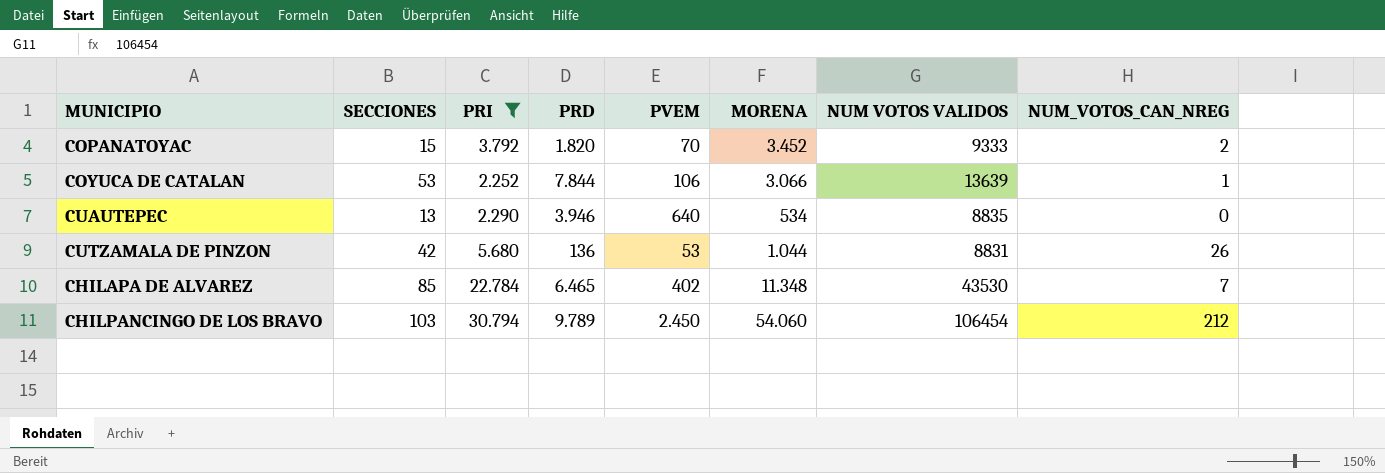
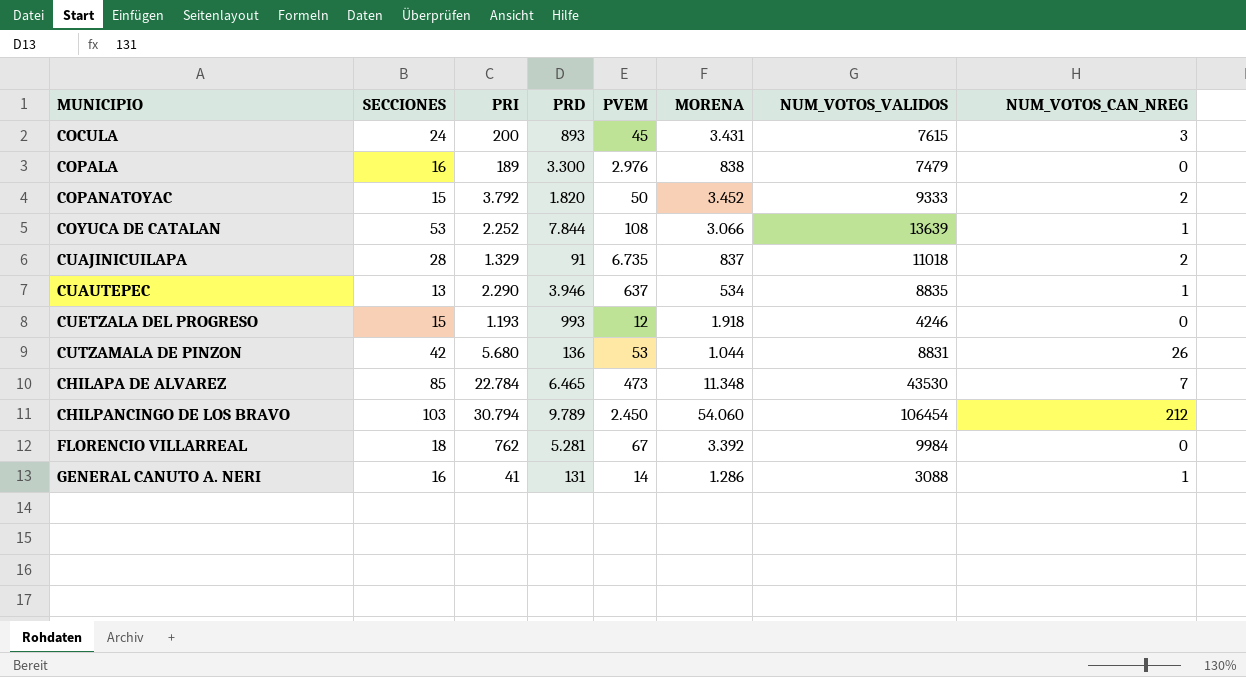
filter: PRI >= 2.252 -> none
column name: NUM VOTOS VALIDOS -> NUM_VOTOS_VALIDOS
COPANATOYAC | PVEM: 70 -> 50
COYUCA DE CATALAN | PVEM: 106 -> 108
CUAUTEPEC | PVEM: 640 -> 637
CUAUTEPEC | NUM_VOTOS_CAN_NREG: 0 -> 1
CHILAPA DE ALVAREZ | PVEM: 402 -> 473

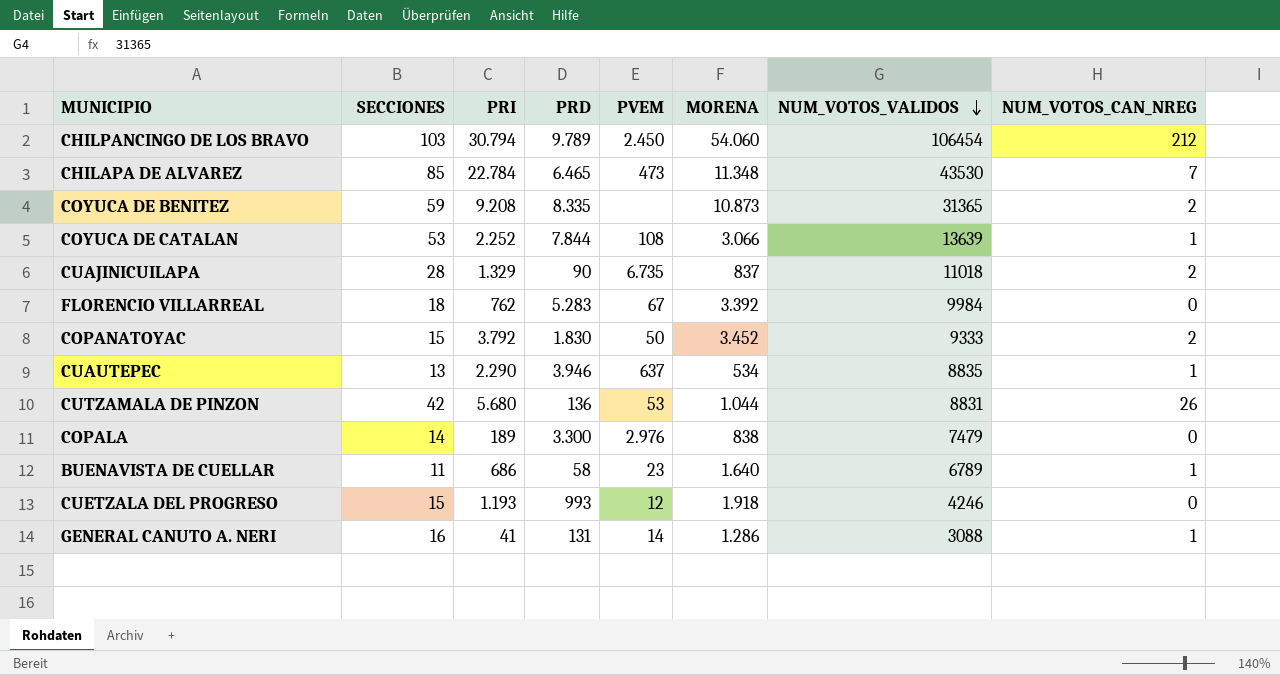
row order: none -> NUM_VOTOS_VALIDOS descending
row COCULA: 24 | 200 | 893 | 45 | 3.431 | 7615 | 3 -> none
row COYUCA DE BENITEZ: none -> 59 | 9.208 | 8.335 | none | 10.873 | 31365 | 2
CUAJINICUILAPA | PRD: 91 -> 90
FLORENCIO VILLARREAL | PRD: 5.281 -> 5.283
COPANATOYAC | PRD: 1.820 -> 1.830
COPALA | SECCIONES: 16 -> 14
row BUENAVISTA DE CUELLAR: none -> 11 | 686 | 58 | 23 | 1.640 | 6789 | 1

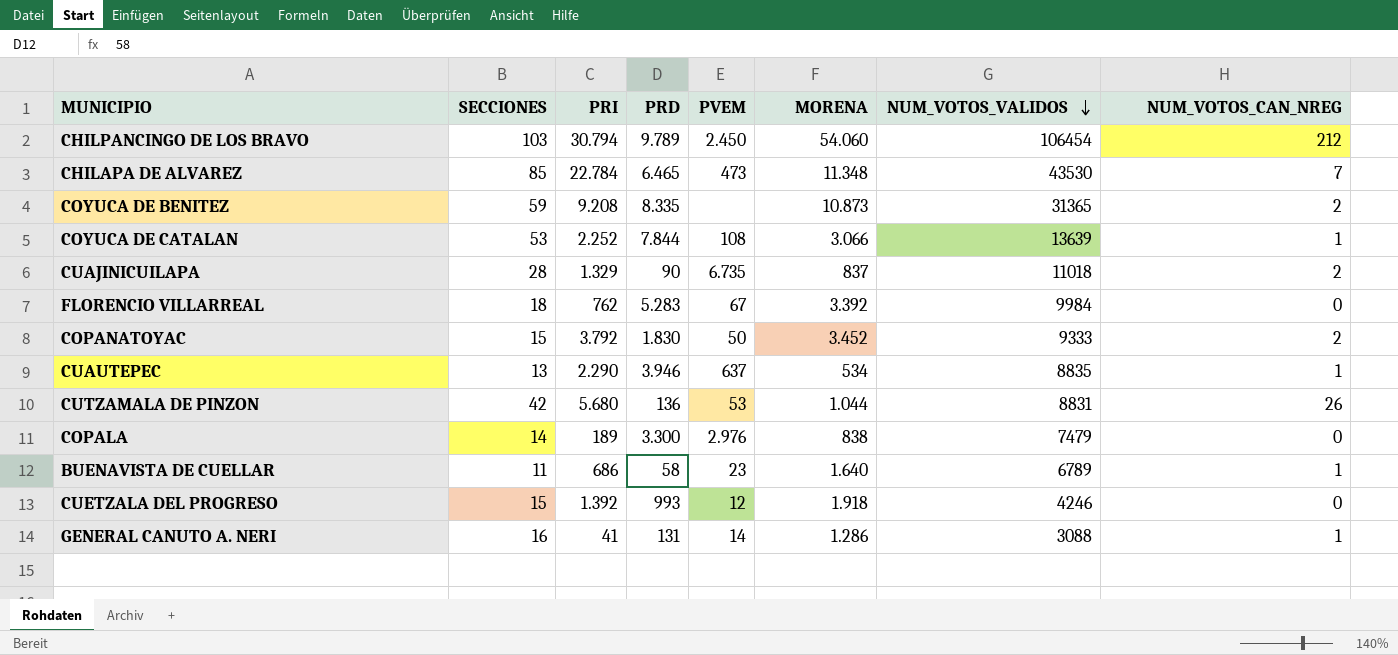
CUETZALA DEL PROGRESO | PRI: 1.193 -> 1.392

